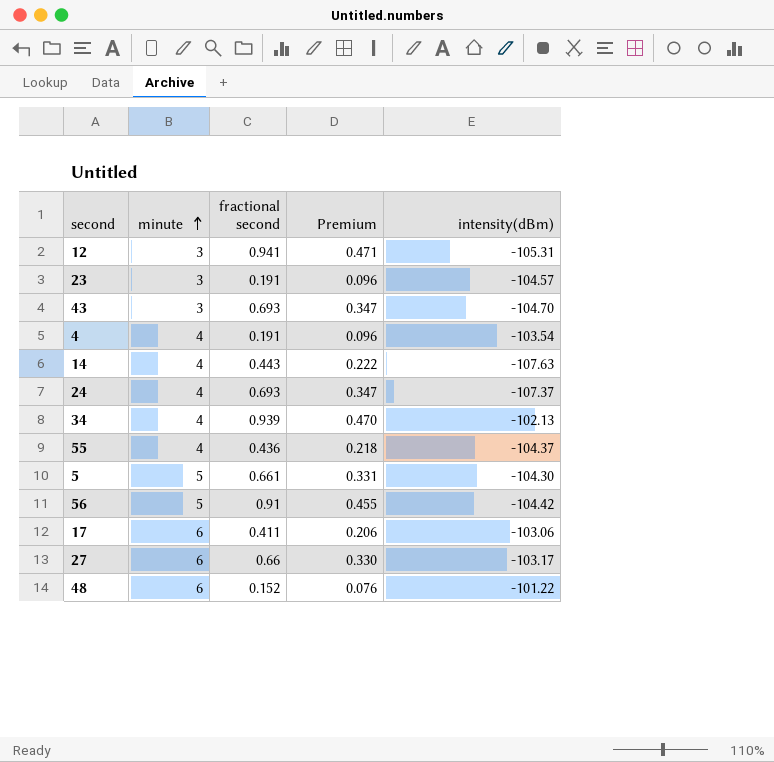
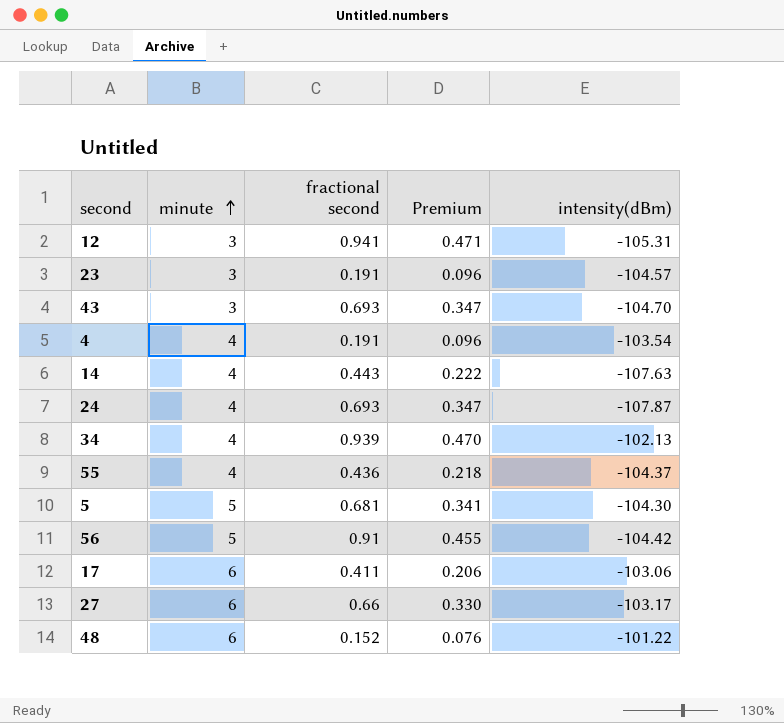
24 | intensity(dBm): -107.37 -> -107.87
5 | fractional second: 0.661 -> 0.681
5 | Premium: 0.331 -> 0.341

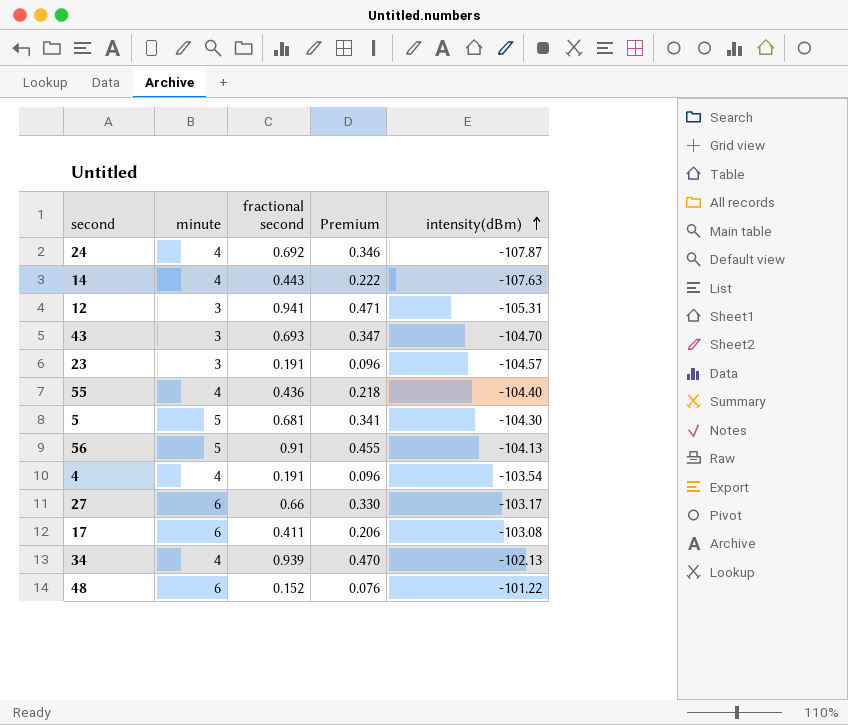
row order: minute ascending -> intensity(dBm) ascending
24 | fractional second: 0.693 -> 0.692
24 | Premium: 0.347 -> 0.346
55 | intensity(dBm): -104.37 -> -104.40
56 | intensity(dBm): -104.42 -> -104.13
17 | intensity(dBm): -103.06 -> -103.08

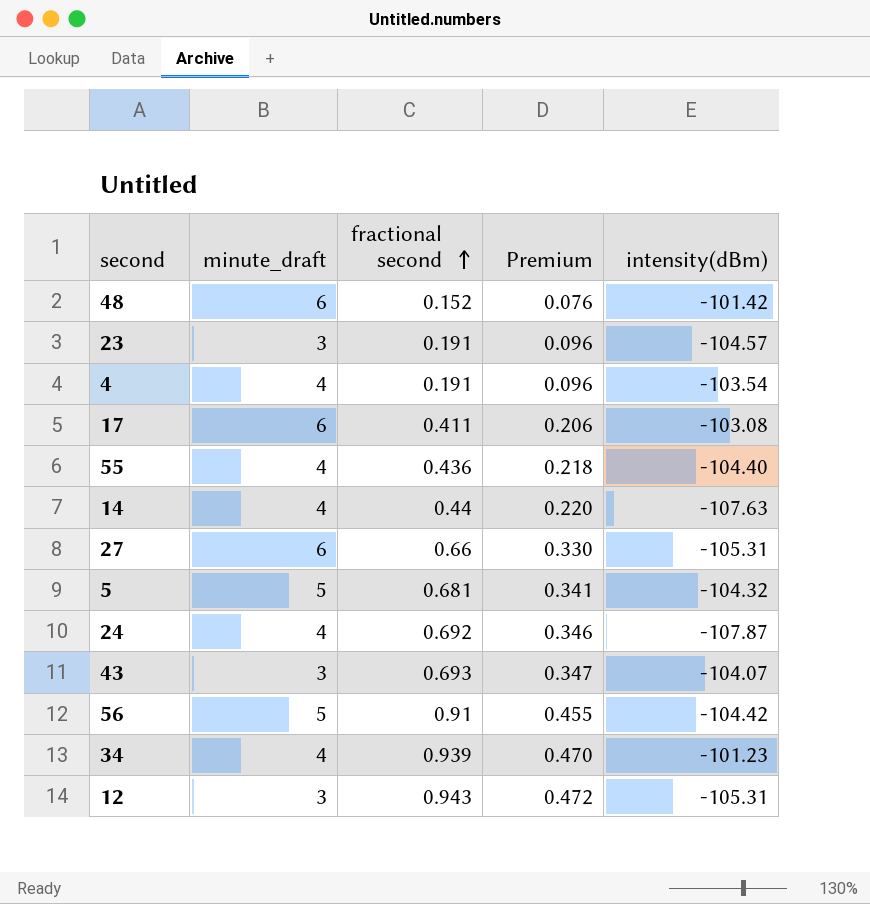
row order: intensity(dBm) ascending -> fractional second ascending
column name: minute -> minute_draft
48 | intensity(dBm): -101.22 -> -101.42
14 | fractional second: 0.443 -> 0.44
14 | Premium: 0.222 -> 0.220
27 | intensity(dBm): -103.17 -> -105.31
5 | intensity(dBm): -104.30 -> -104.32
43 | intensity(dBm): -104.70 -> -104.07
56 | intensity(dBm): -104.13 -> -104.42
34 | intensity(dBm): -102.13 -> -101.23
12 | fractional second: 0.941 -> 0.943
12 | Premium: 0.471 -> 0.472

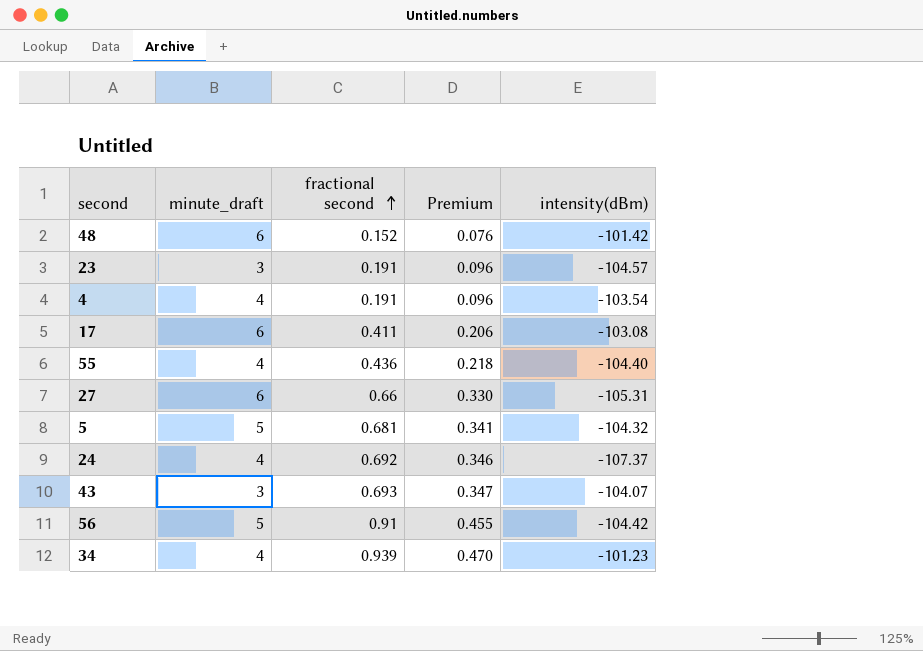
row 14: 4 | 0.44 | 0.220 | -107.63 -> none
row 12: 3 | 0.943 | 0.472 | -105.31 -> none
24 | intensity(dBm): -107.87 -> -107.37

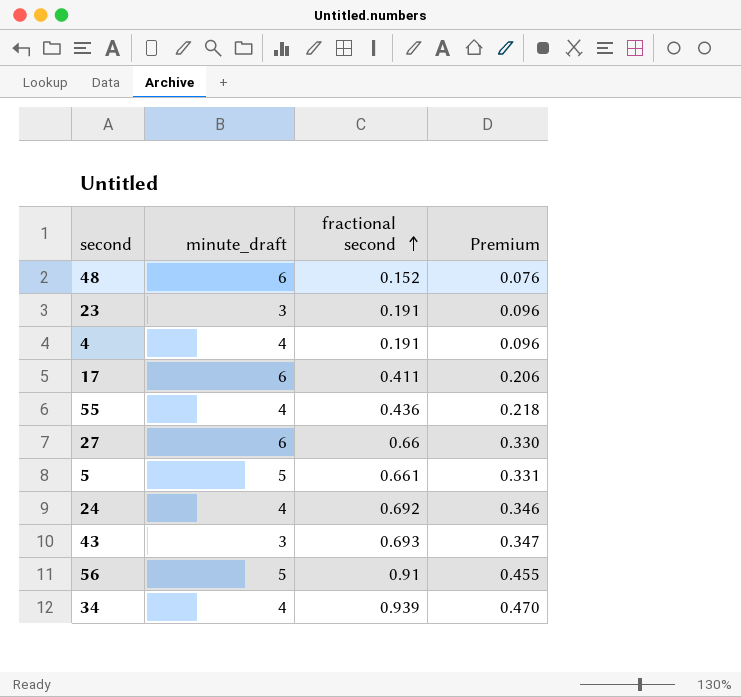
column intensity(dBm) | position: 5 -> none
5 | fractional second: 0.681 -> 0.661
5 | Premium: 0.341 -> 0.331

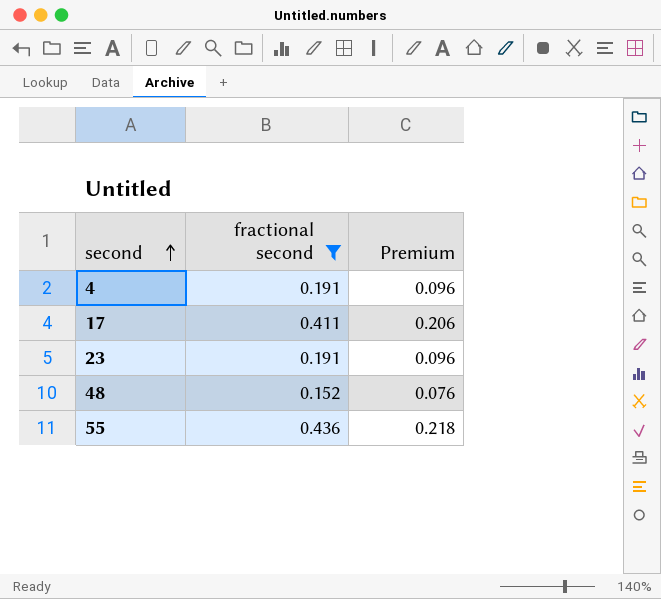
filter: none -> fractional second <= 0.436
row order: fractional second ascending -> second ascending
column minute_draft | position: 2 -> none

